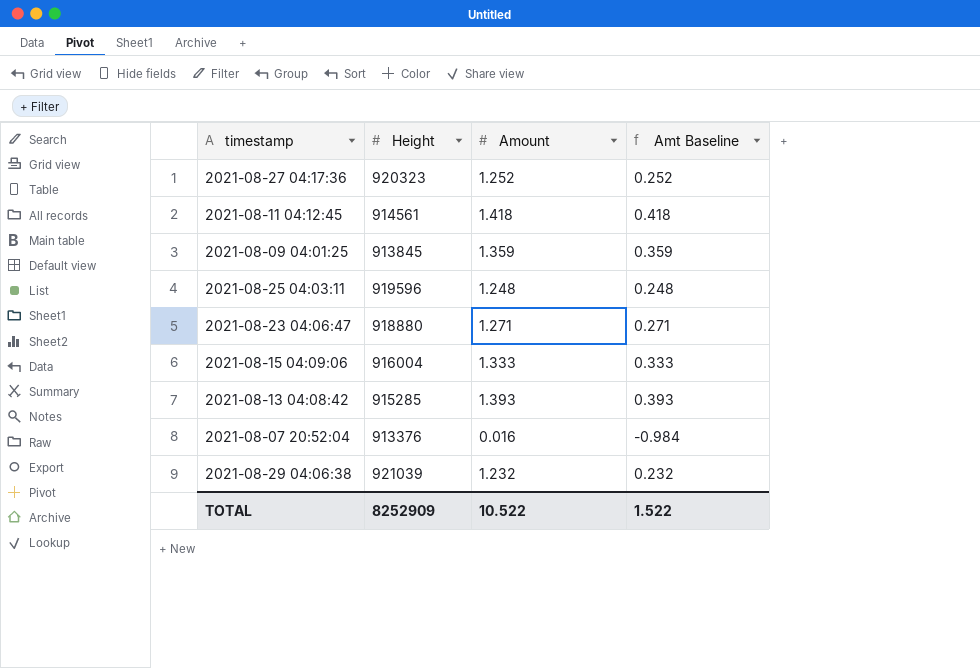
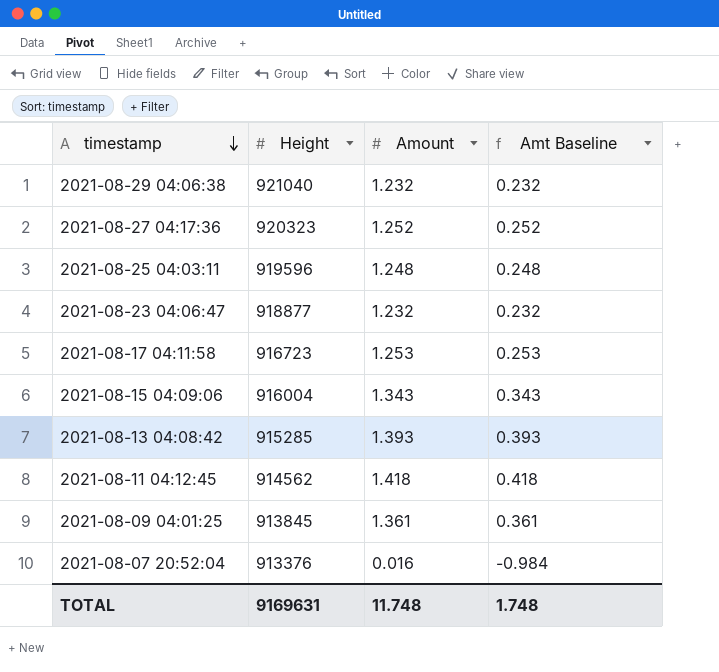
row order: none -> timestamp descending
2021-08-29 04:06:38 | Height: 921039 -> 921040
2021-08-23 04:06:47 | Height: 918880 -> 918877
2021-08-23 04:06:47 | Amount: 1.271 -> 1.232
2021-08-23 04:06:47 | Amt Baseline: 0.271 -> 0.232
row 2021-08-17 04:11:58: none -> 916723 | 1.253 | 0.253
2021-08-15 04:09:06 | Amount: 1.333 -> 1.343
2021-08-15 04:09:06 | Amt Baseline: 0.333 -> 0.343
2021-08-11 04:12:45 | Height: 914561 -> 914562
2021-08-09 04:01:25 | Amount: 1.359 -> 1.361
2021-08-09 04:01:25 | Amt Baseline: 0.359 -> 0.361
TOTAL | Height: 8252909 -> 9169631
TOTAL | Amount: 10.522 -> 11.748
TOTAL | Amt Baseline: 1.522 -> 1.748

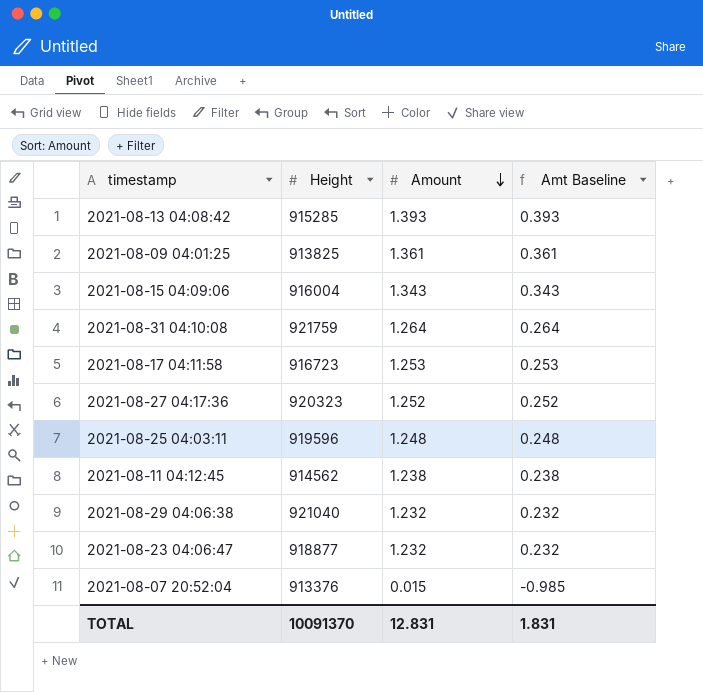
row order: timestamp descending -> Amount descending
2021-08-09 04:01:25 | Height: 913845 -> 913825
row 2021-08-31 04:10:08: none -> 921759 | 1.264 | 0.264
2021-08-11 04:12:45 | Amount: 1.418 -> 1.238
2021-08-11 04:12:45 | Amt Baseline: 0.418 -> 0.238
2021-08-07 20:52:04 | Amount: 0.016 -> 0.015
2021-08-07 20:52:04 | Amt Baseline: -0.984 -> -0.985
TOTAL | Height: 9169631 -> 10091370
TOTAL | Amount: 11.748 -> 12.831
TOTAL | Amt Baseline: 1.748 -> 1.831

